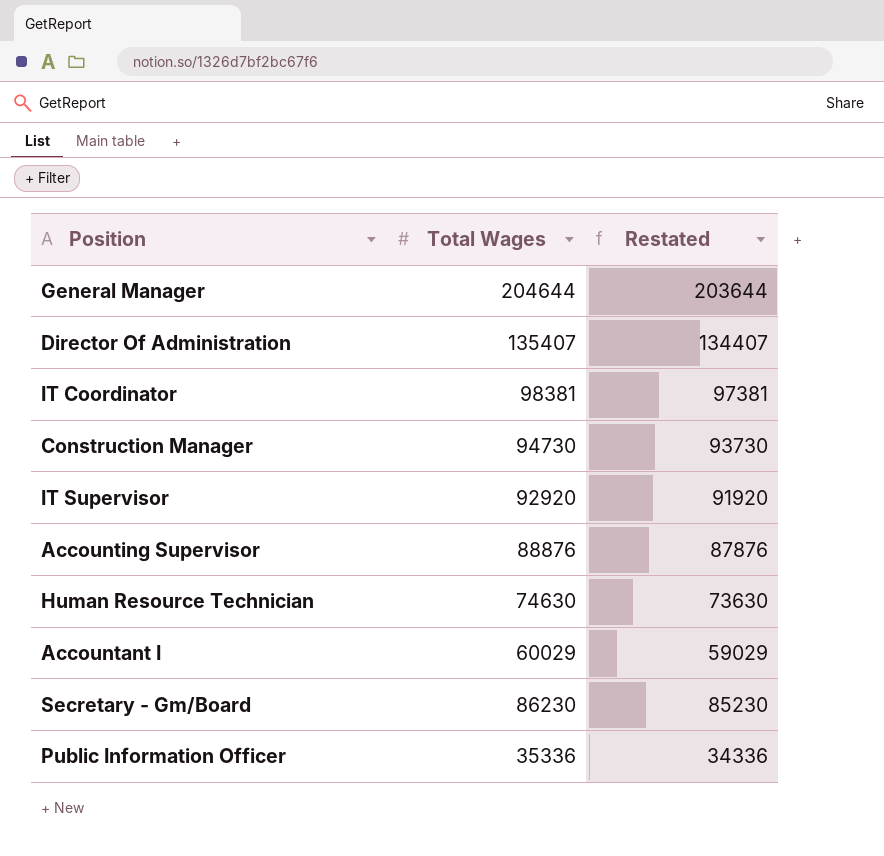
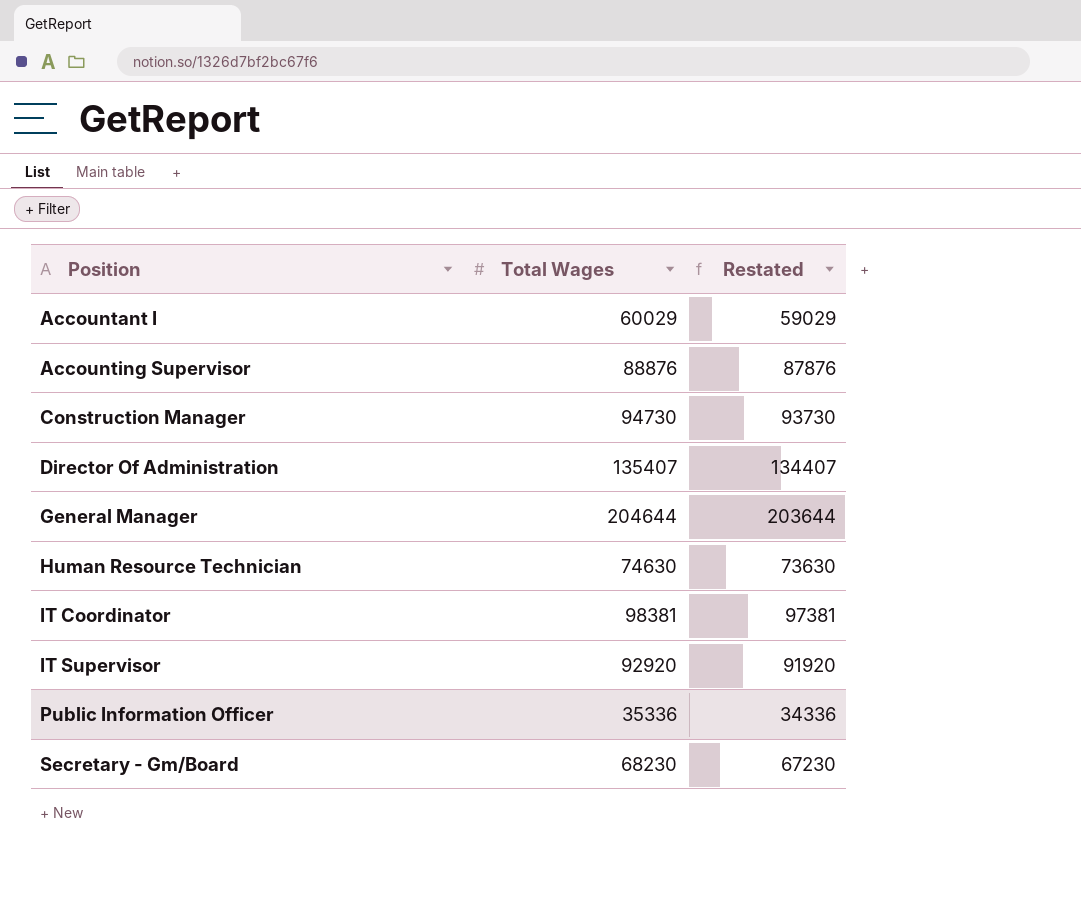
row order: none -> Position ascending
Secretary - Gm/Board | Total Wages: 86230 -> 68230
Secretary - Gm/Board | Restated: 85230 -> 67230

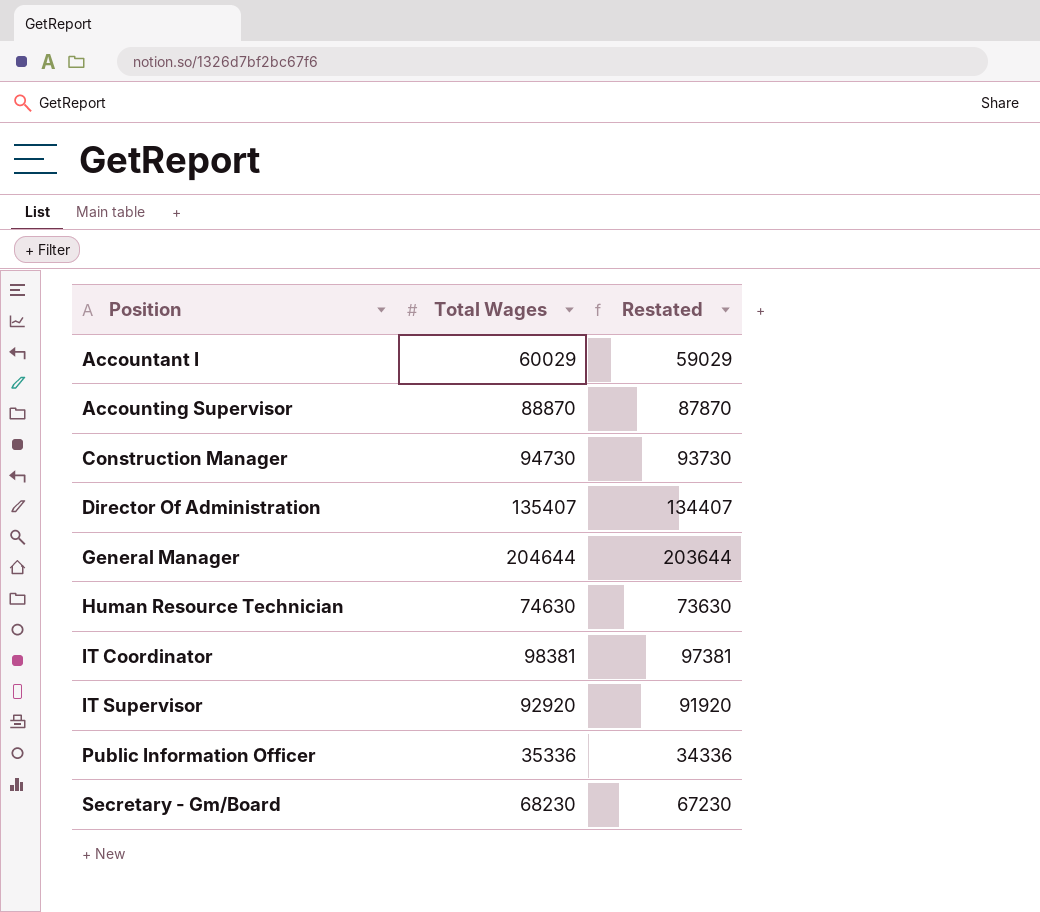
Accounting Supervisor | Total Wages: 88876 -> 88870
Accounting Supervisor | Restated: 87876 -> 87870

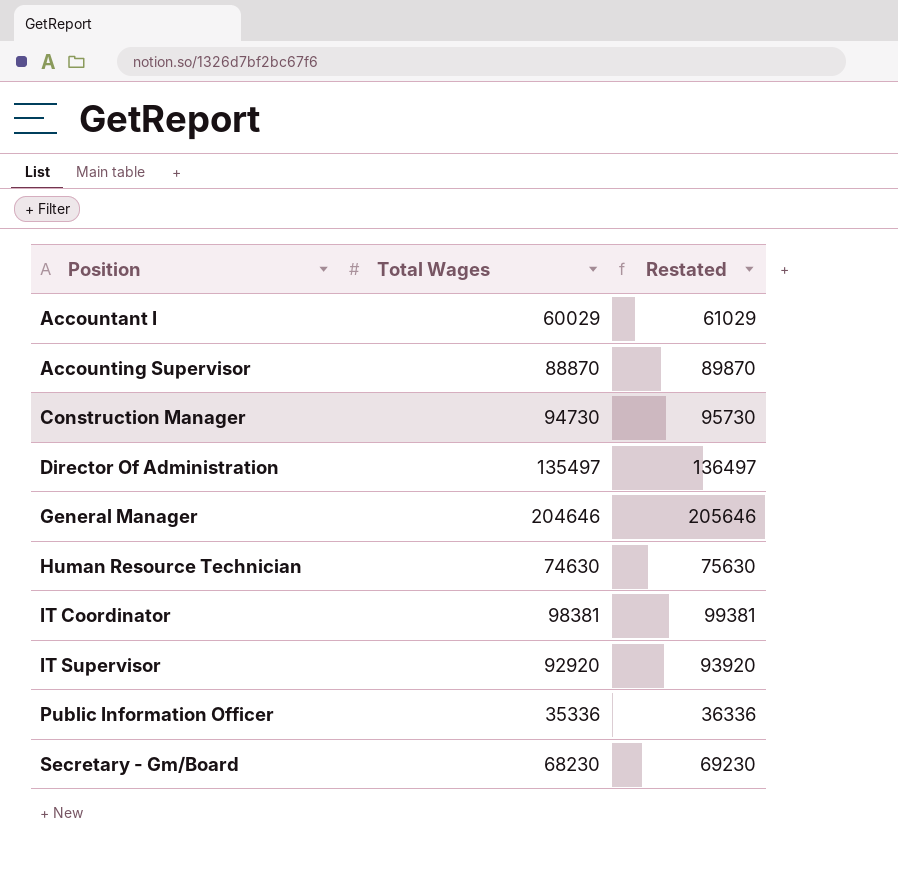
column Restated | formula: [Total Wages] - 1000 -> [Total Wages] + 1000
Director Of Administration | Total Wages: 135407 -> 135497
General Manager | Total Wages: 204644 -> 204646

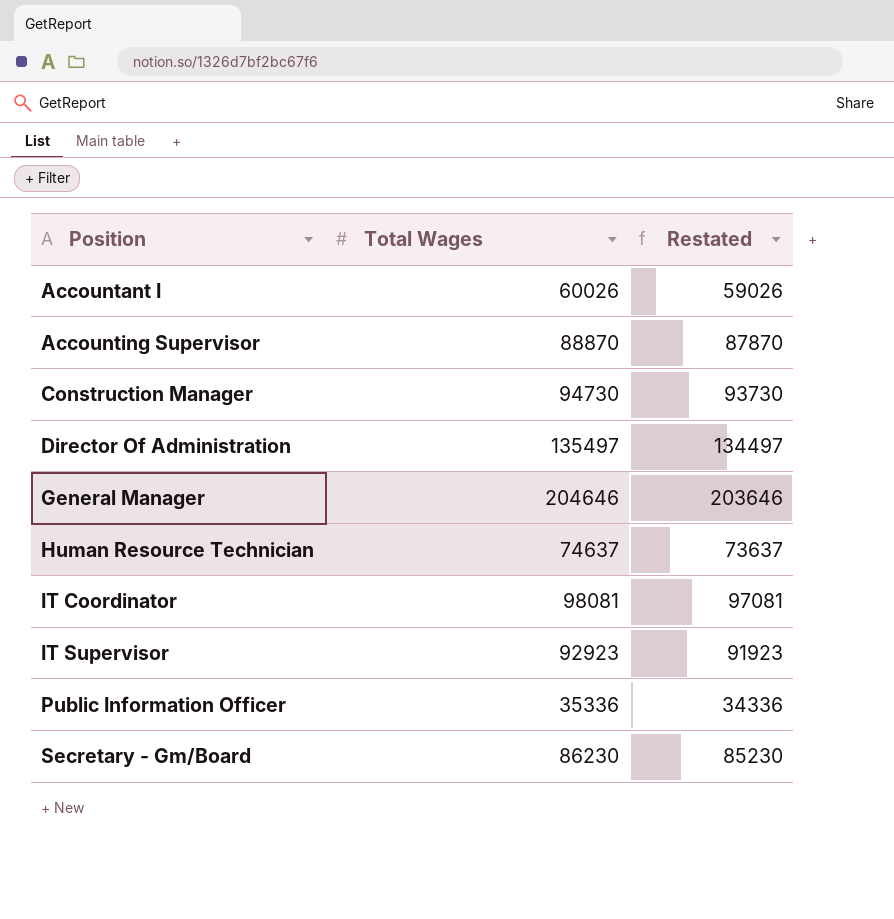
column Restated | formula: [Total Wages] + 1000 -> [Total Wages] - 1000
Accountant I | Total Wages: 60029 -> 60026
Human Resource Technician | Total Wages: 74630 -> 74637
IT Coordinator | Total Wages: 98381 -> 98081
IT Supervisor | Total Wages: 92920 -> 92923
Secretary - Gm/Board | Total Wages: 68230 -> 86230

